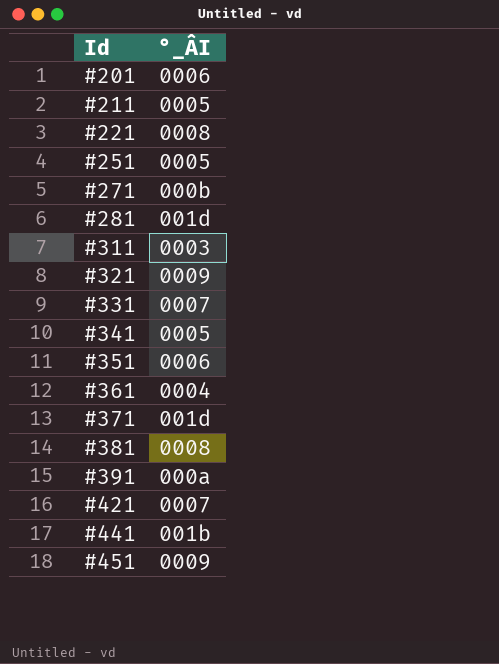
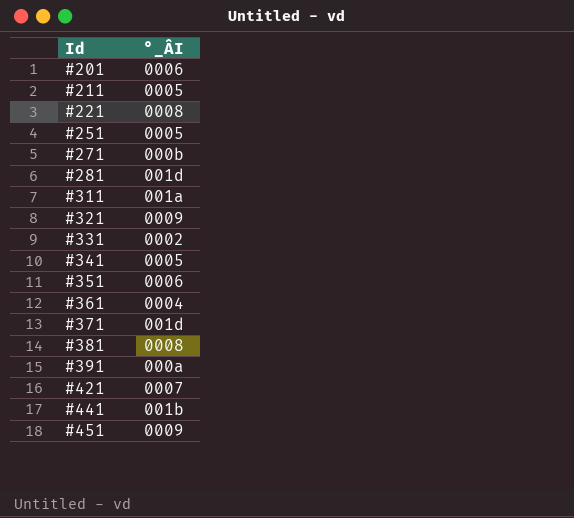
#311 | °_ÂI: 0003 -> 001a
#331 | °_ÂI: 0007 -> 0002

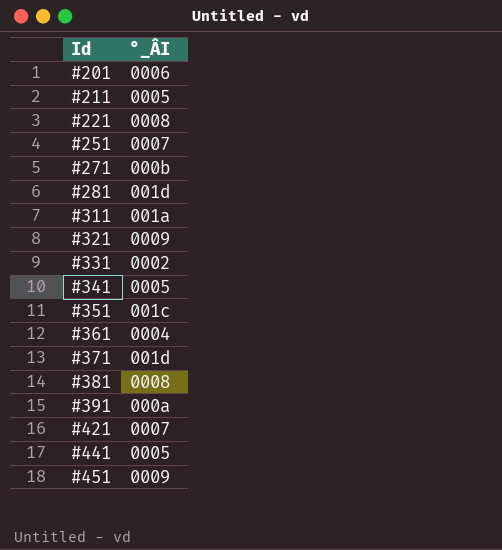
#251 | °_ÂI: 0005 -> 0007
#351 | °_ÂI: 0006 -> 001c
#441 | °_ÂI: 001b -> 0005

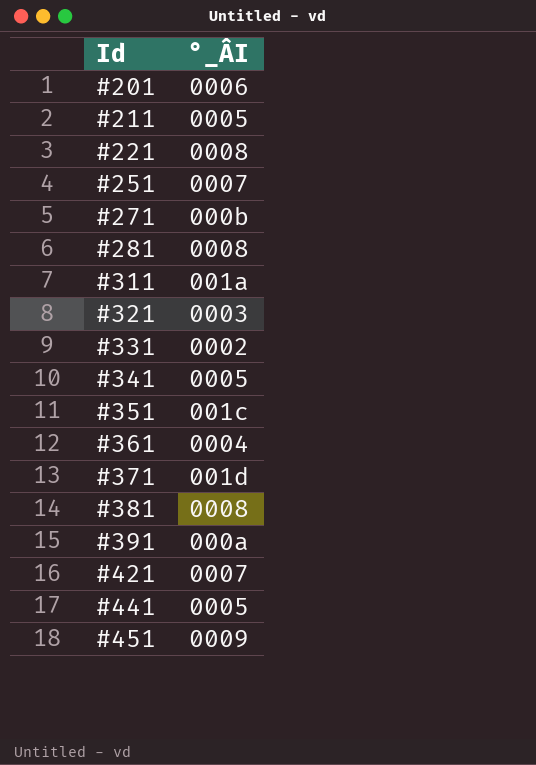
#281 | °_ÂI: 001d -> 0008
#321 | °_ÂI: 0009 -> 0003

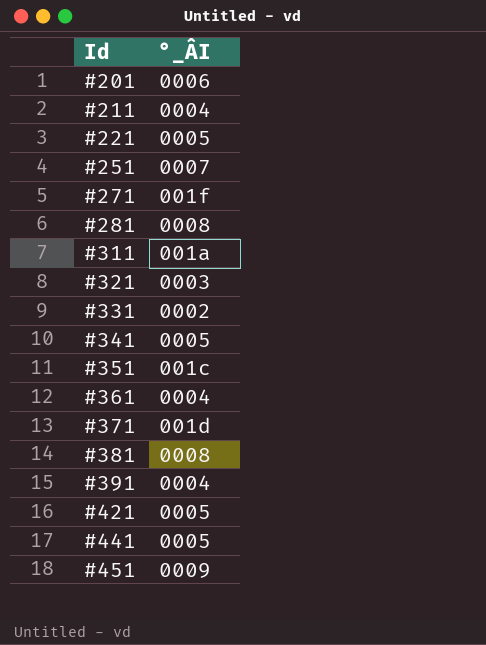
#211 | °_ÂI: 0005 -> 0004
#221 | °_ÂI: 0008 -> 0005
#271 | °_ÂI: 000b -> 001f
#391 | °_ÂI: 000a -> 0004
#421 | °_ÂI: 0007 -> 0005

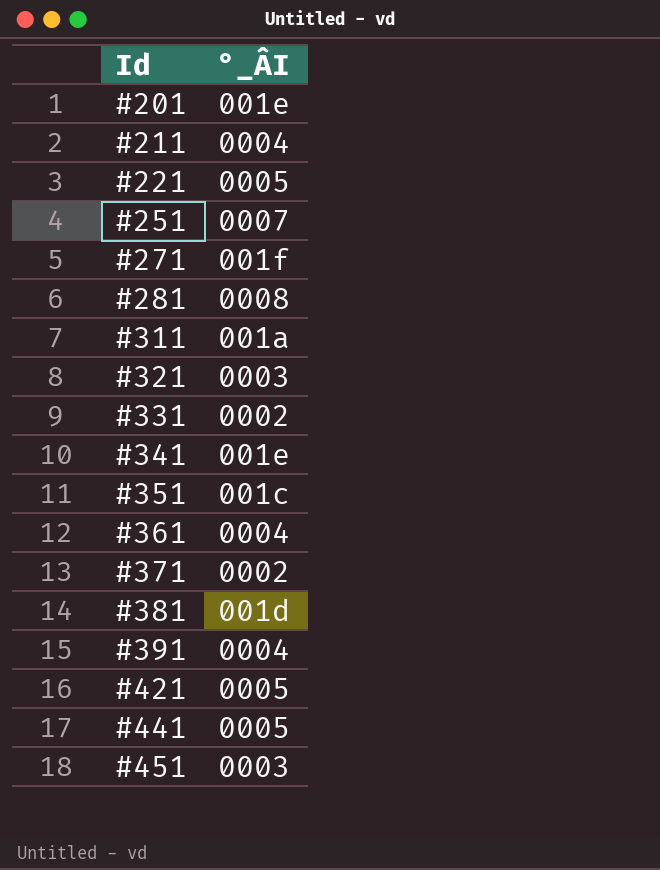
#201 | °_ÂI: 0006 -> 001e
#341 | °_ÂI: 0005 -> 001e
#371 | °_ÂI: 001d -> 0002
#381 | °_ÂI: 0008 -> 001d
#451 | °_ÂI: 0009 -> 0003

